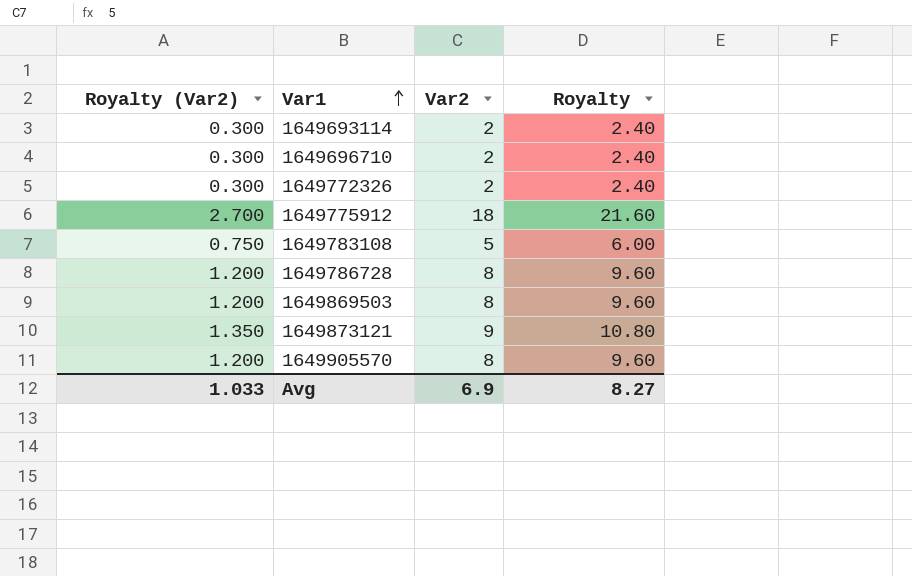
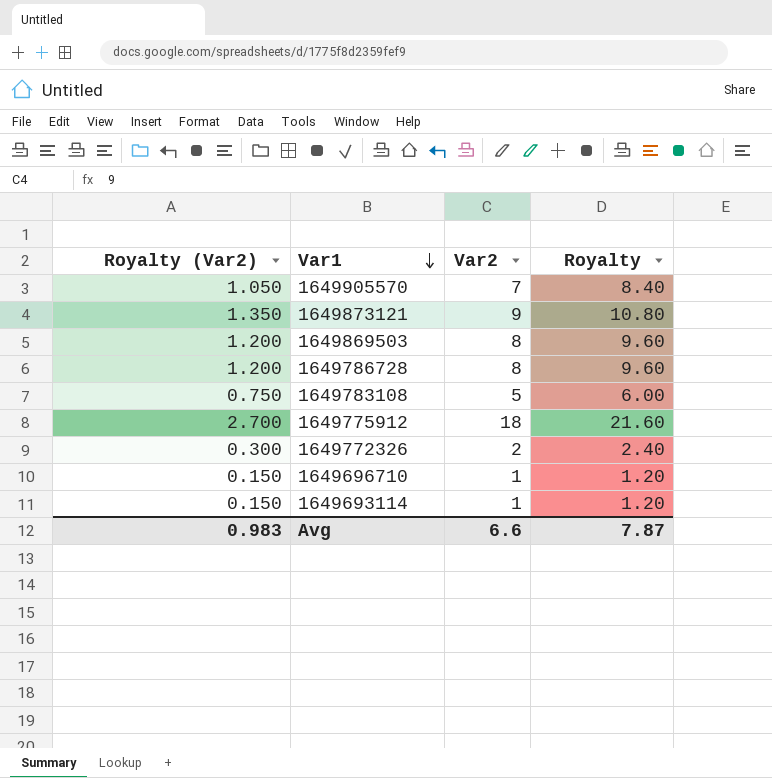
row order: Var1 ascending -> Var1 descending
1649905570 | Royalty (Var2): 1.200 -> 1.050
1649905570 | Var2: 8 -> 7
1649905570 | Royalty: 9.60 -> 8.40
1649696710 | Royalty (Var2): 0.300 -> 0.150
1649696710 | Var2: 2 -> 1
1649696710 | Royalty: 2.40 -> 1.20
1649693114 | Royalty (Var2): 0.300 -> 0.150
1649693114 | Var2: 2 -> 1
1649693114 | Royalty: 2.40 -> 1.20
Avg | Royalty (Var2): 1.033 -> 0.983
Avg | Var2: 6.9 -> 6.6
Avg | Royalty: 8.27 -> 7.87

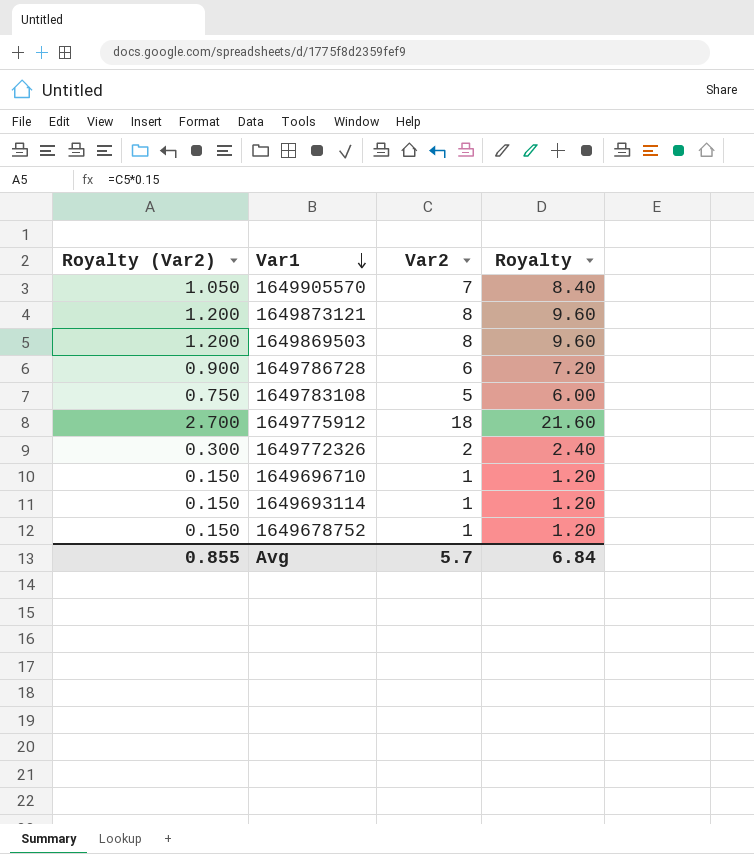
1649873121 | Royalty (Var2): 1.350 -> 1.200
1649873121 | Var2: 9 -> 8
1649873121 | Royalty: 10.80 -> 9.60
1649786728 | Royalty (Var2): 1.200 -> 0.900
1649786728 | Var2: 8 -> 6
1649786728 | Royalty: 9.60 -> 7.20
row 1649678752: none -> 0.150 | 1 | 1.20
Avg | Royalty (Var2): 0.983 -> 0.855
Avg | Var2: 6.6 -> 5.7
Avg | Royalty: 7.87 -> 6.84

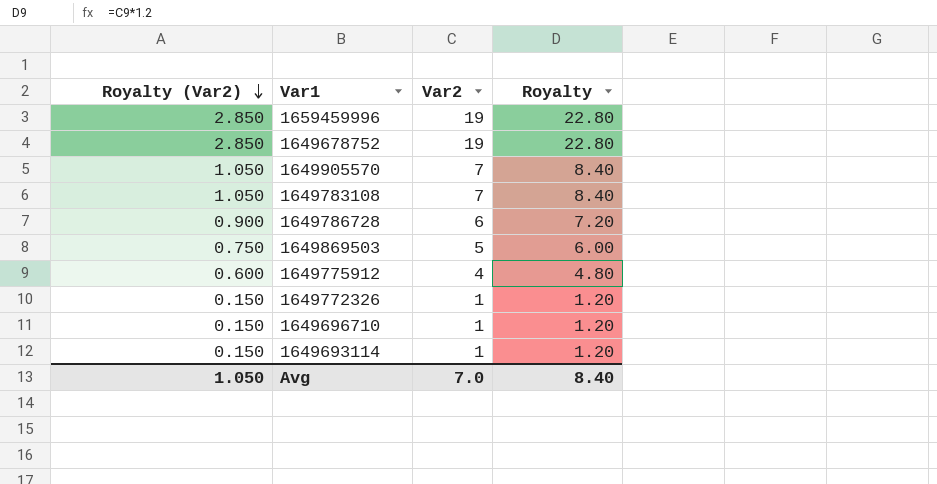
row order: Var1 descending -> Royalty (Var2) descending
row 1649873121: 1.200 | 8 | 9.60 -> none
row 1659459996: none -> 2.850 | 19 | 22.80
1649678752 | Royalty (Var2): 0.150 -> 2.850
1649678752 | Var2: 1 -> 19
1649678752 | Royalty: 1.20 -> 22.80
1649783108 | Royalty (Var2): 0.750 -> 1.050
1649783108 | Var2: 5 -> 7
1649783108 | Royalty: 6.00 -> 8.40
1649869503 | Royalty (Var2): 1.200 -> 0.750
1649869503 | Var2: 8 -> 5
1649869503 | Royalty: 9.60 -> 6.00
1649775912 | Royalty (Var2): 2.700 -> 0.600
1649775912 | Var2: 18 -> 4
1649775912 | Royalty: 21.60 -> 4.80
1649772326 | Royalty (Var2): 0.300 -> 0.150
1649772326 | Var2: 2 -> 1
1649772326 | Royalty: 2.40 -> 1.20
Avg | Royalty (Var2): 0.855 -> 1.050
Avg | Var2: 5.7 -> 7.0
Avg | Royalty: 6.84 -> 8.40

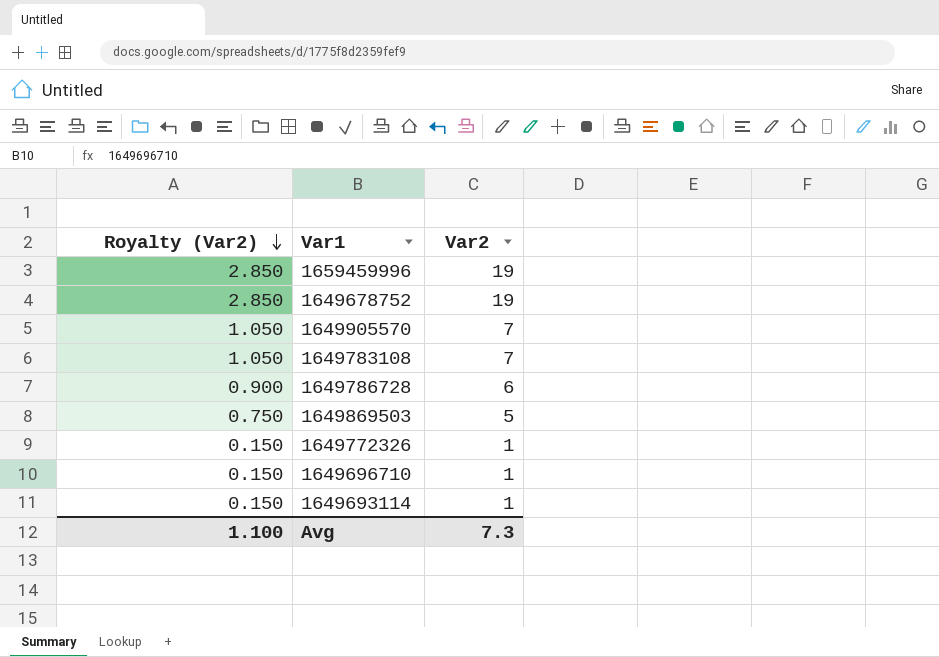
column Royalty | formula: [Var2] * 1.2 -> none
row 1649775912: 0.600 | 4 | 4.80 -> none
Avg | Royalty (Var2): 1.050 -> 1.100
Avg | Var2: 7.0 -> 7.3

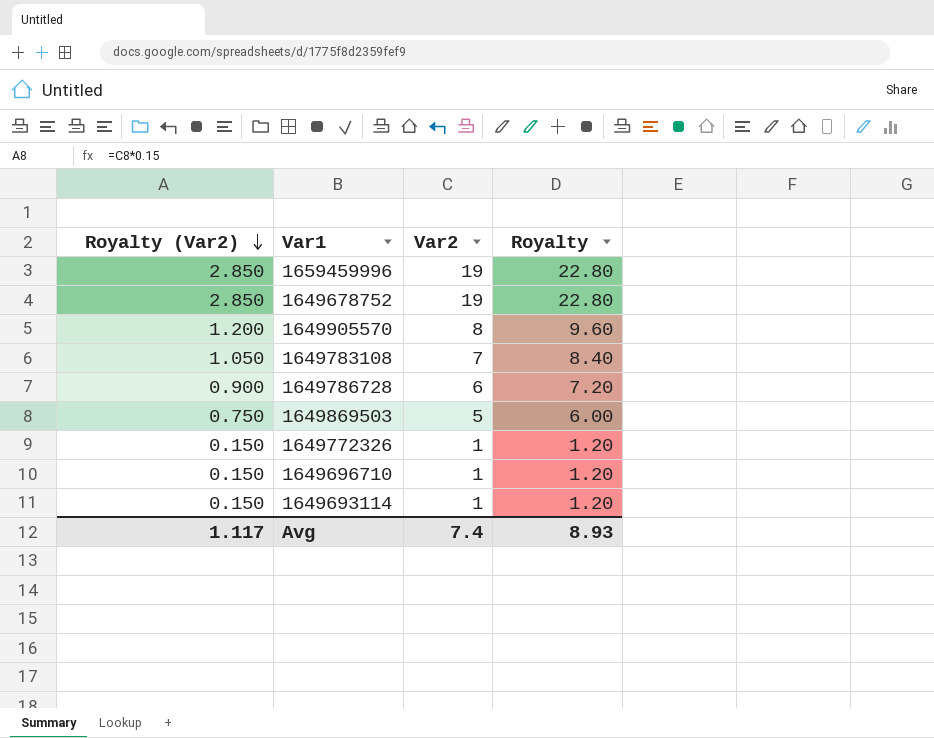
column Royalty | formula: none -> [Var2] * 1.2
1649905570 | Royalty (Var2): 1.050 -> 1.200
1649905570 | Var2: 7 -> 8
Avg | Royalty (Var2): 1.100 -> 1.117
Avg | Var2: 7.3 -> 7.4

